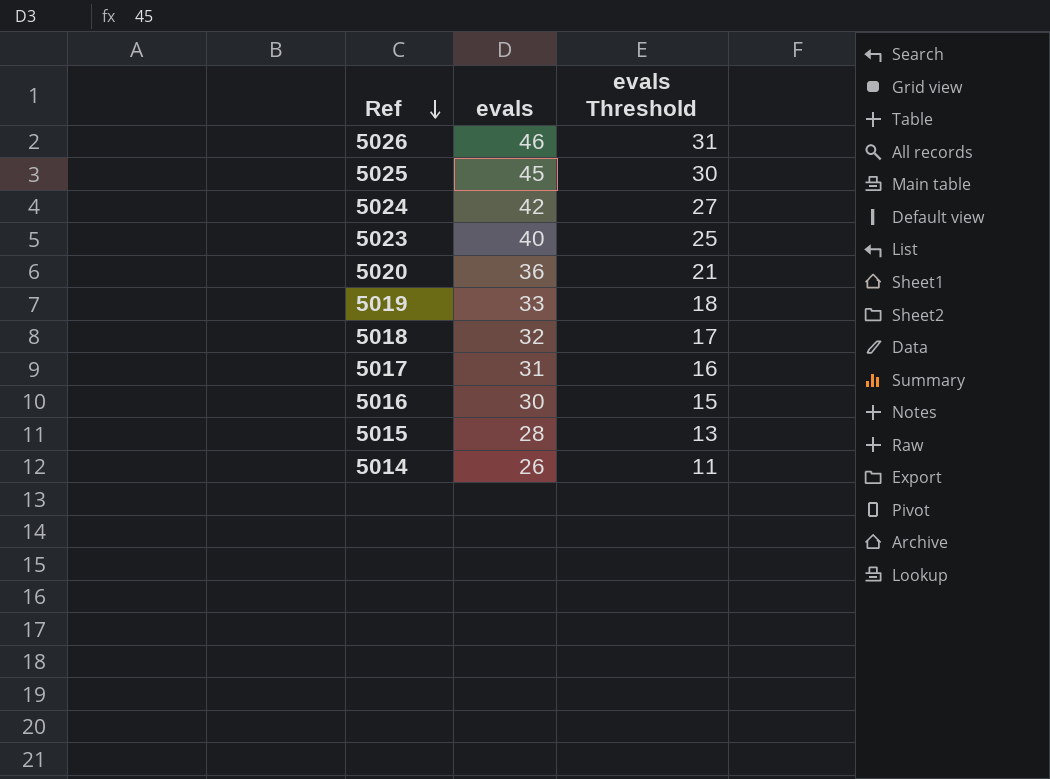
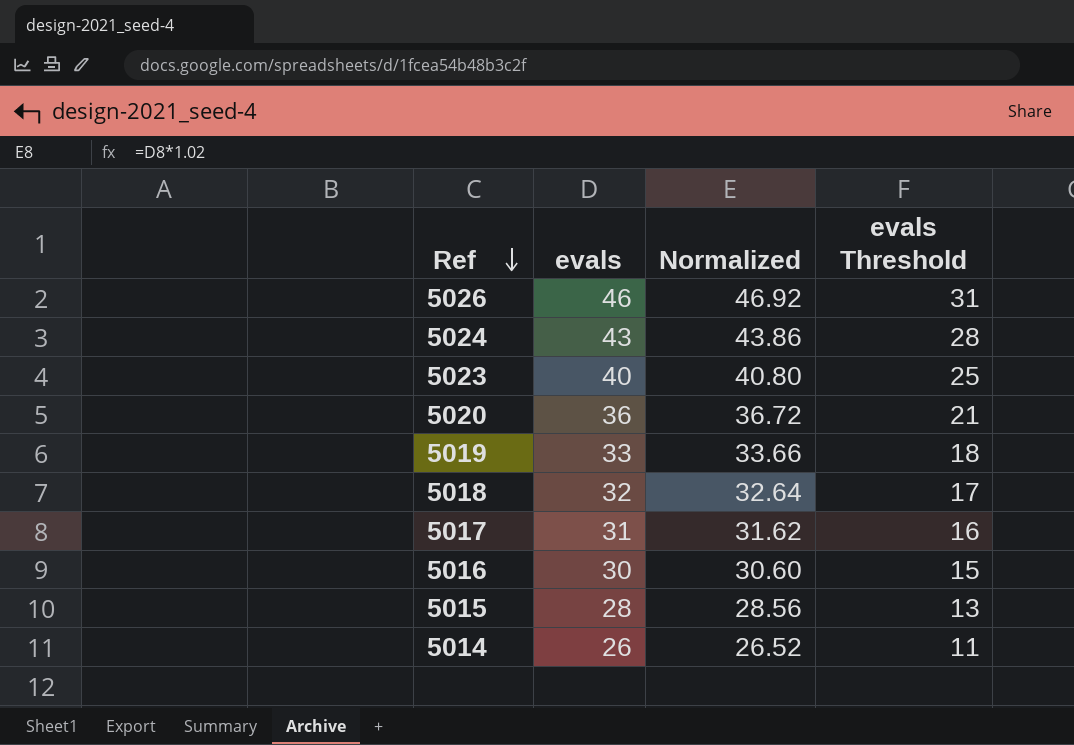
column Normalized | formula: none -> [evals] * 1.02
row 5025: 45 | 30 -> none
5024 | evals: 42 -> 43
5024 | evals Threshold: 27 -> 28

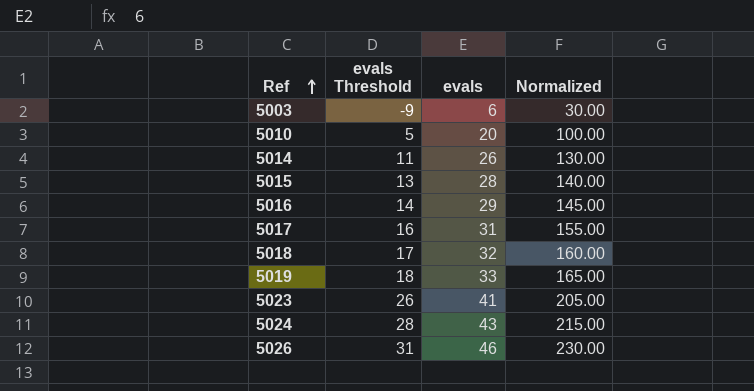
row order: Ref descending -> Ref ascending
column evals Threshold | position: 4 -> 2
column Normalized | formula: [evals] * 1.02 -> [evals] * 5
row 5020: 36 | 36.72 | 21 -> none
row 5003: none -> -9 | 6 | 30.00
row 5010: none -> 5 | 20 | 100.00
5016 | evals Threshold: 15 -> 14
5016 | evals: 30 -> 29
5023 | evals Threshold: 25 -> 26
5023 | evals: 40 -> 41

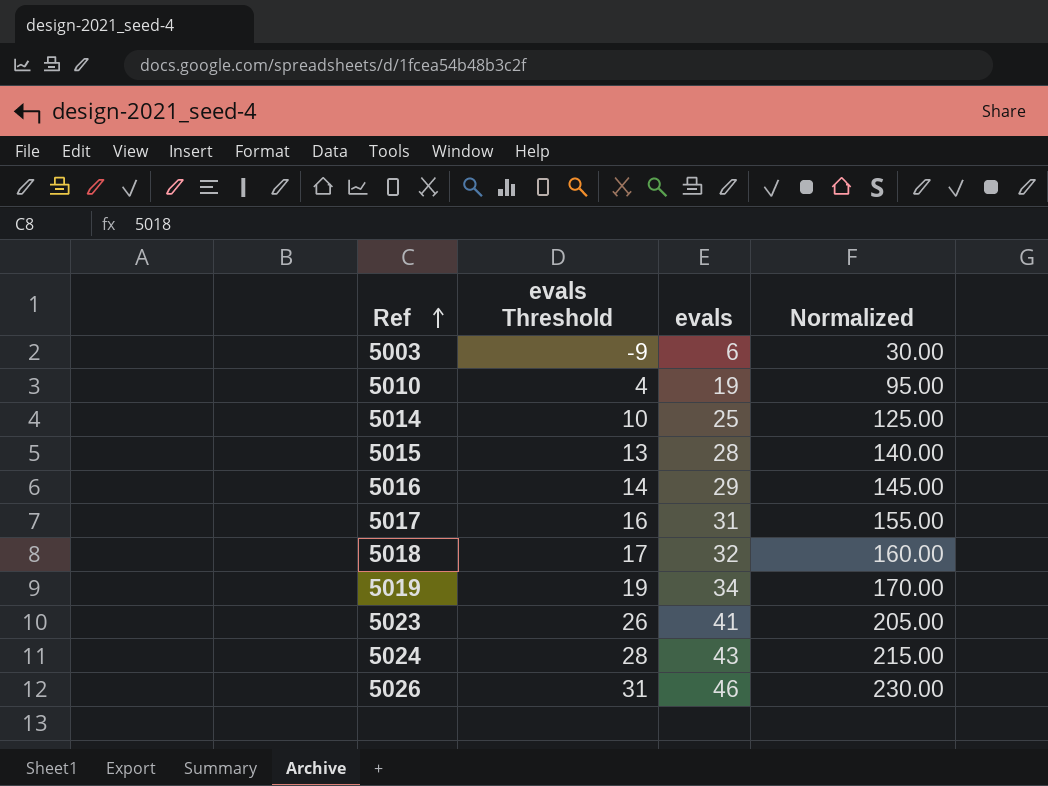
5010 | evals Threshold: 5 -> 4
5010 | evals: 20 -> 19
5010 | Normalized: 100.00 -> 95.00
5014 | evals Threshold: 11 -> 10
5014 | evals: 26 -> 25
5014 | Normalized: 130.00 -> 125.00
5019 | evals Threshold: 18 -> 19
5019 | evals: 33 -> 34
5019 | Normalized: 165.00 -> 170.00

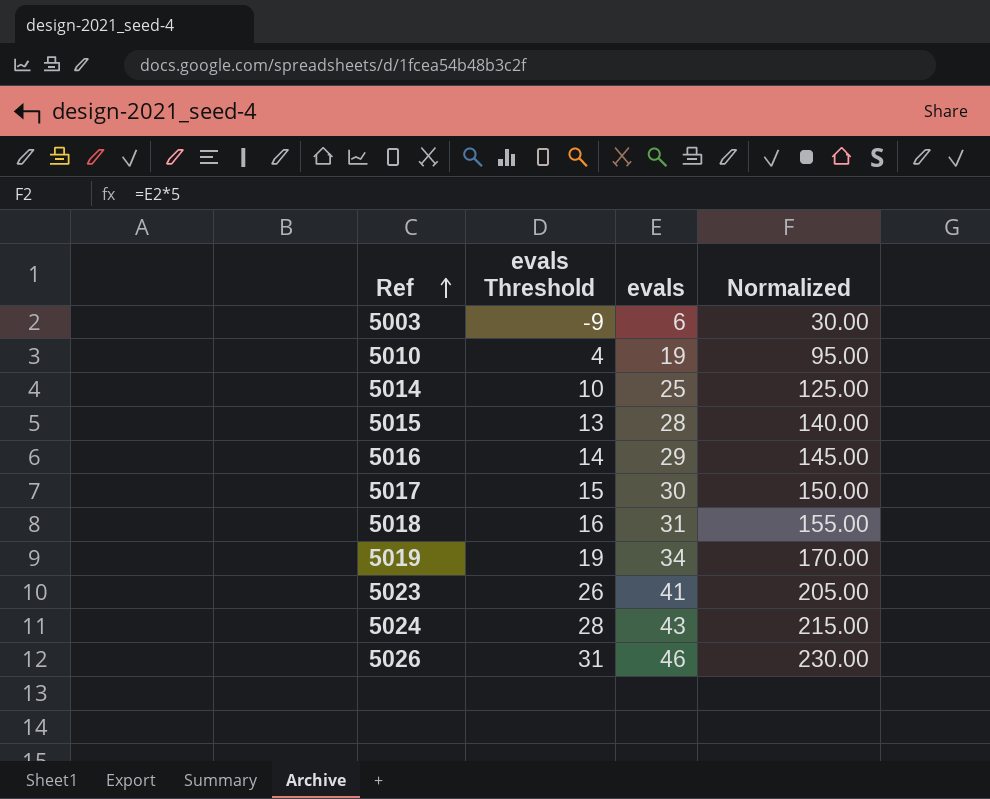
5017 | evals Threshold: 16 -> 15
5017 | evals: 31 -> 30
5017 | Normalized: 155.00 -> 150.00
5018 | evals Threshold: 17 -> 16
5018 | evals: 32 -> 31
5018 | Normalized: 160.00 -> 155.00

